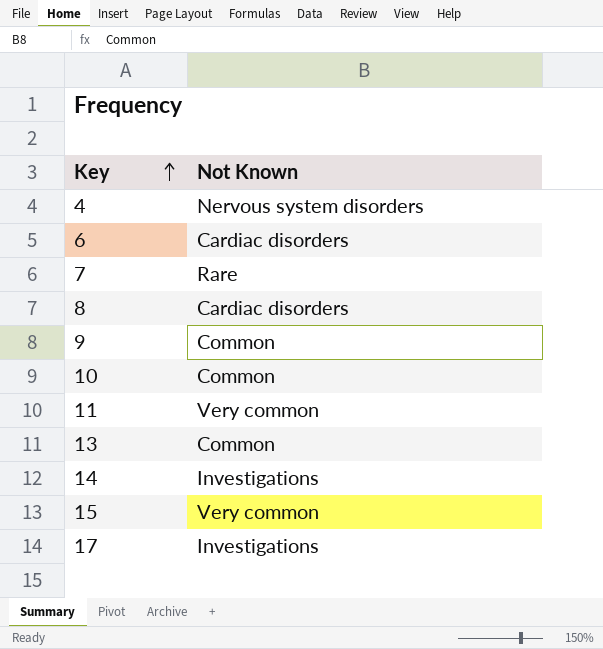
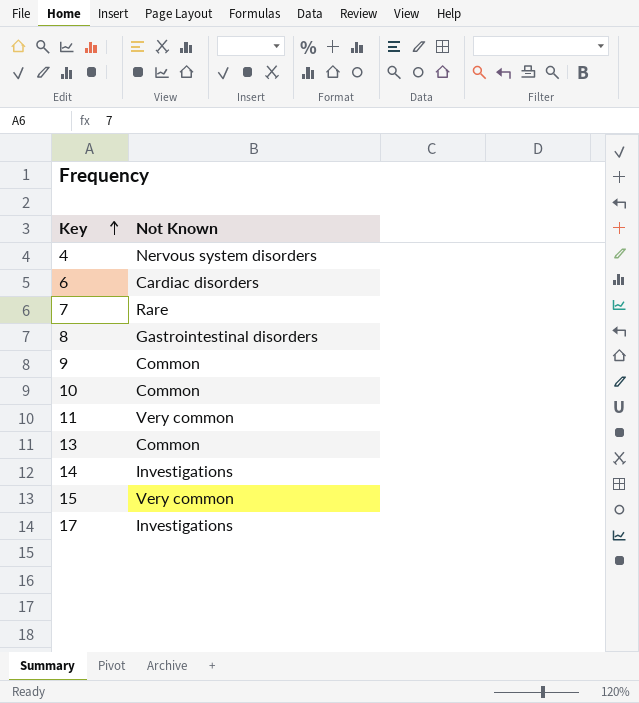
8 | Not Known: Cardiac disorders -> Gastrointestinal disorders

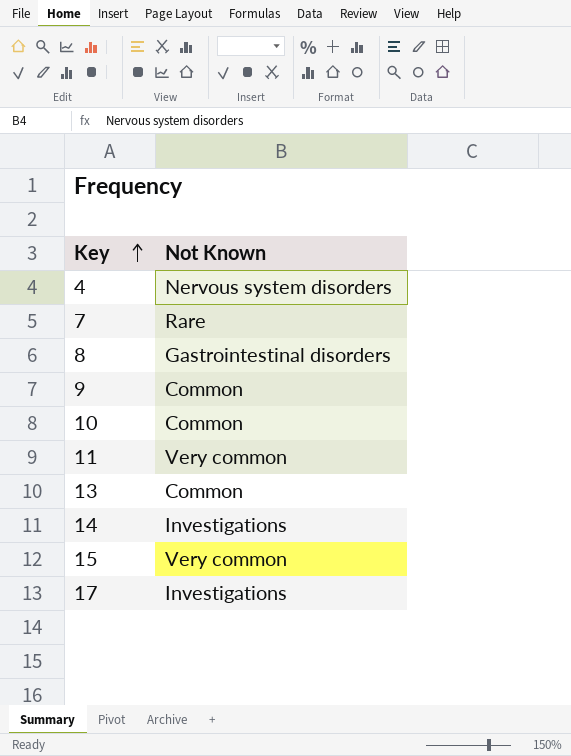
row 6: Cardiac disorders -> none

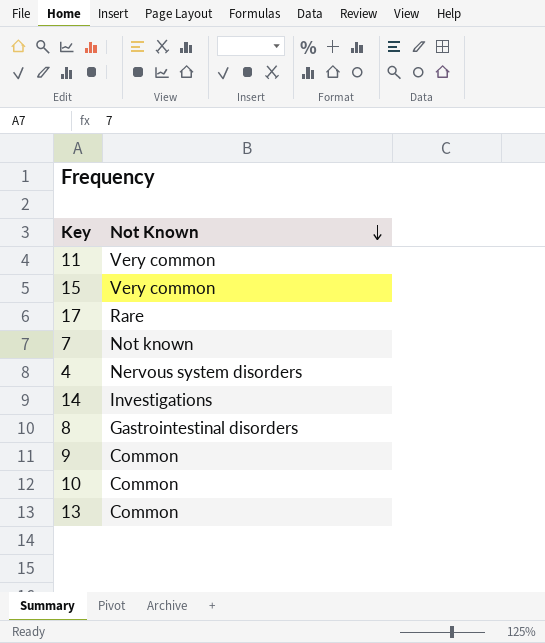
row order: Key ascending -> Not Known descending
17 | Not Known: Investigations -> Rare
7 | Not Known: Rare -> Not known

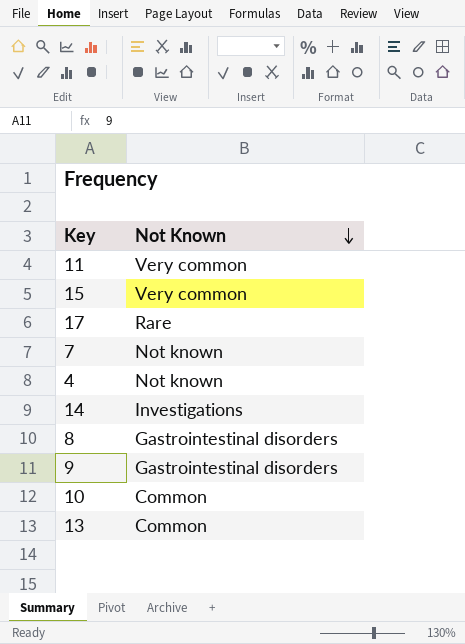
4 | Not Known: Nervous system disorders -> Not known
9 | Not Known: Common -> Gastrointestinal disorders

